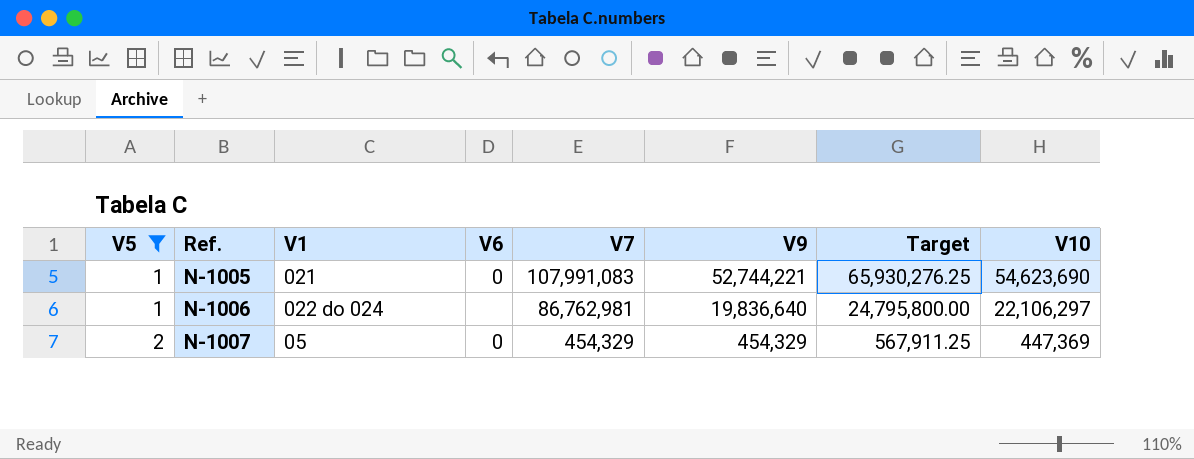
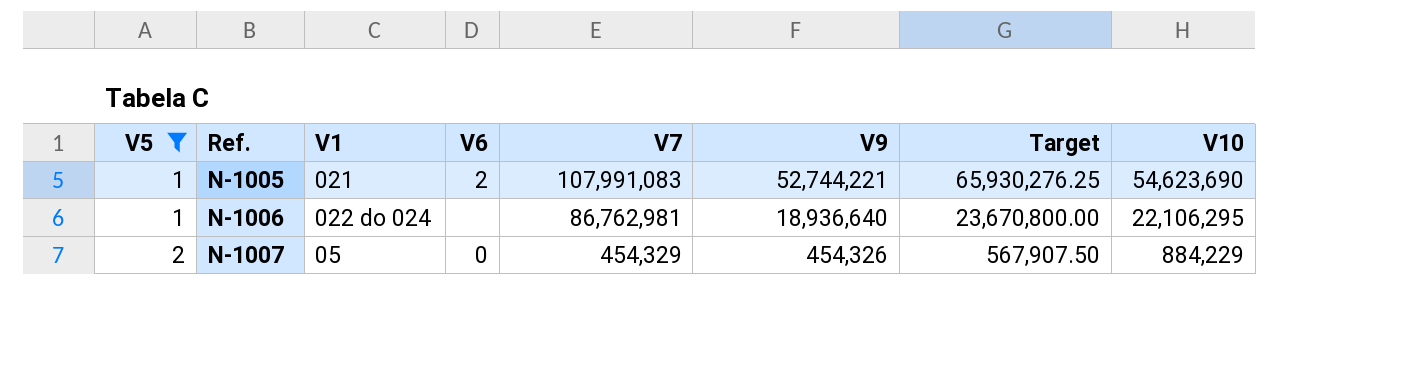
N-1005 | V6: 0 -> 2
N-1006 | V9: 19,836,640 -> 18,936,640
N-1006 | Target: 24,795,800.00 -> 23,670,800.00
N-1006 | V10: 22,106,297 -> 22,106,295
N-1007 | V9: 454,329 -> 454,326
N-1007 | Target: 567,911.25 -> 567,907.50
N-1007 | V10: 447,369 -> 884,229

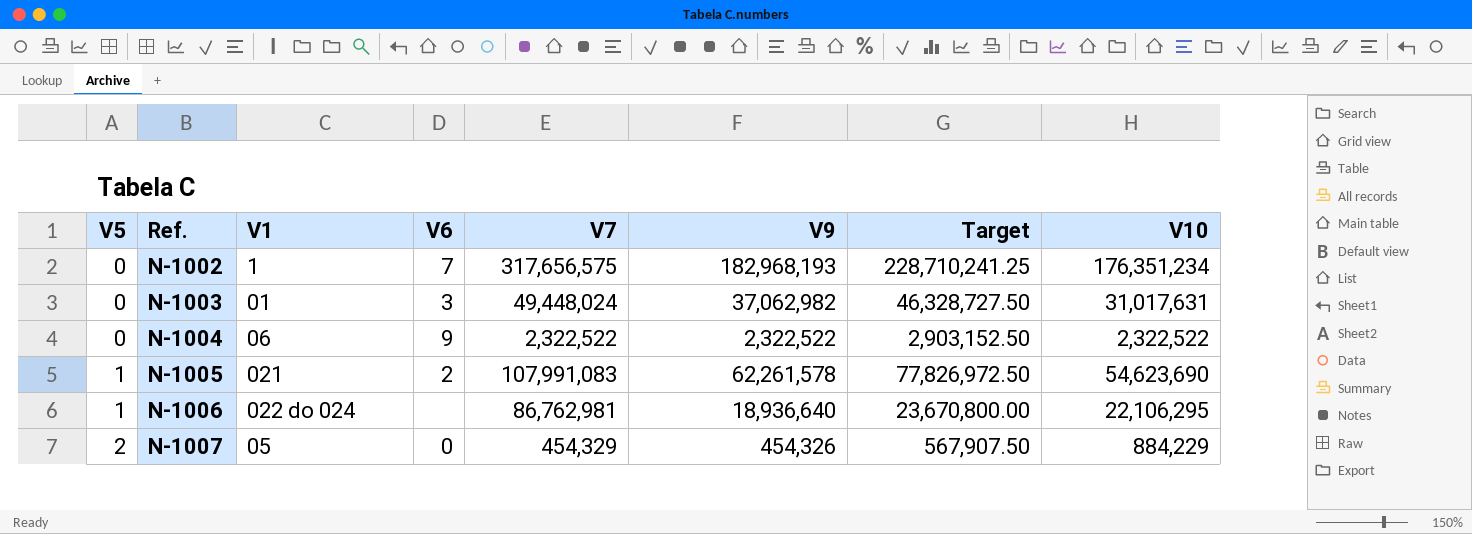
filter: V5 != 0 -> none
N-1005 | V9: 52,744,221 -> 62,261,578
N-1005 | Target: 65,930,276.25 -> 77,826,972.50

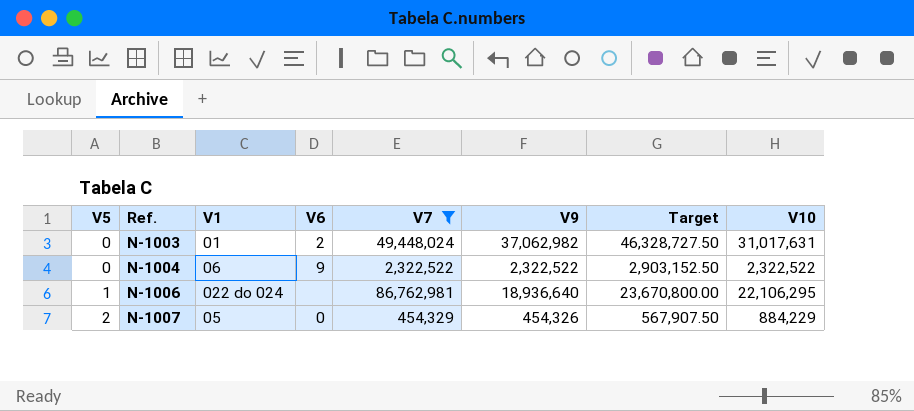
filter: none -> V7 <= 86,762,981
N-1003 | V6: 3 -> 2

